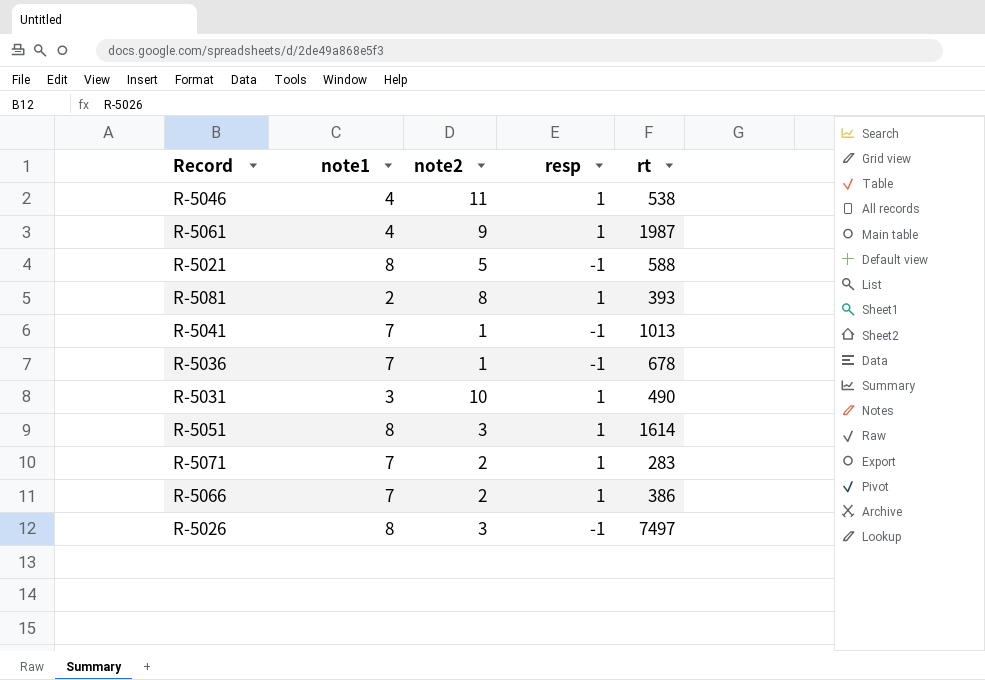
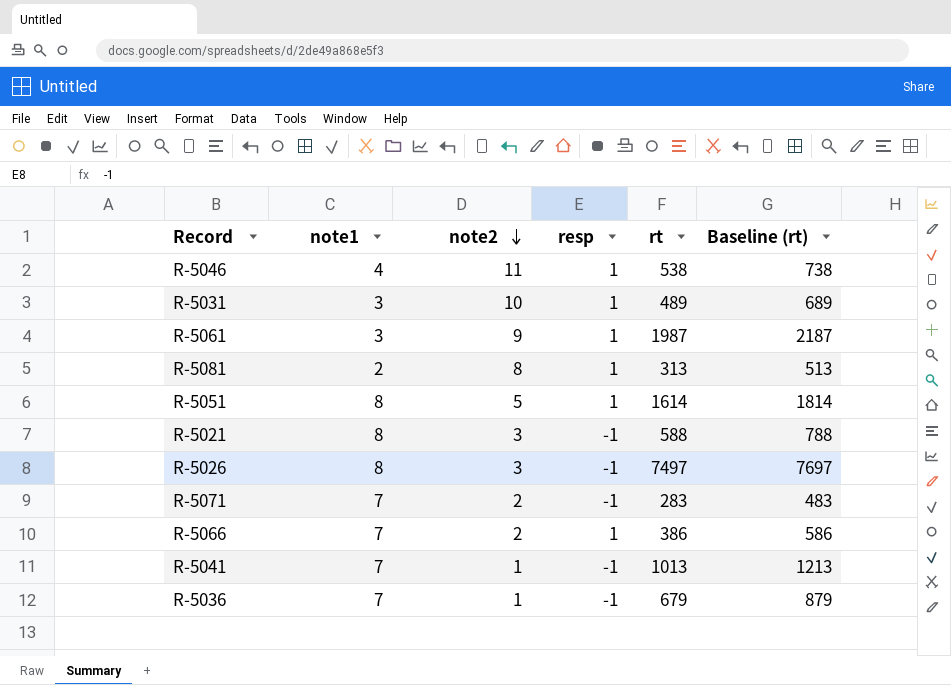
row order: none -> note2 descending
column Baseline (rt) | formula: none -> [rt] + 200
R-5031 | rt: 490 -> 489
R-5061 | note1: 4 -> 3
R-5081 | rt: 393 -> 313
R-5051 | note2: 3 -> 5
R-5021 | note2: 5 -> 3
R-5071 | resp: 1 -> -1
R-5036 | rt: 678 -> 679

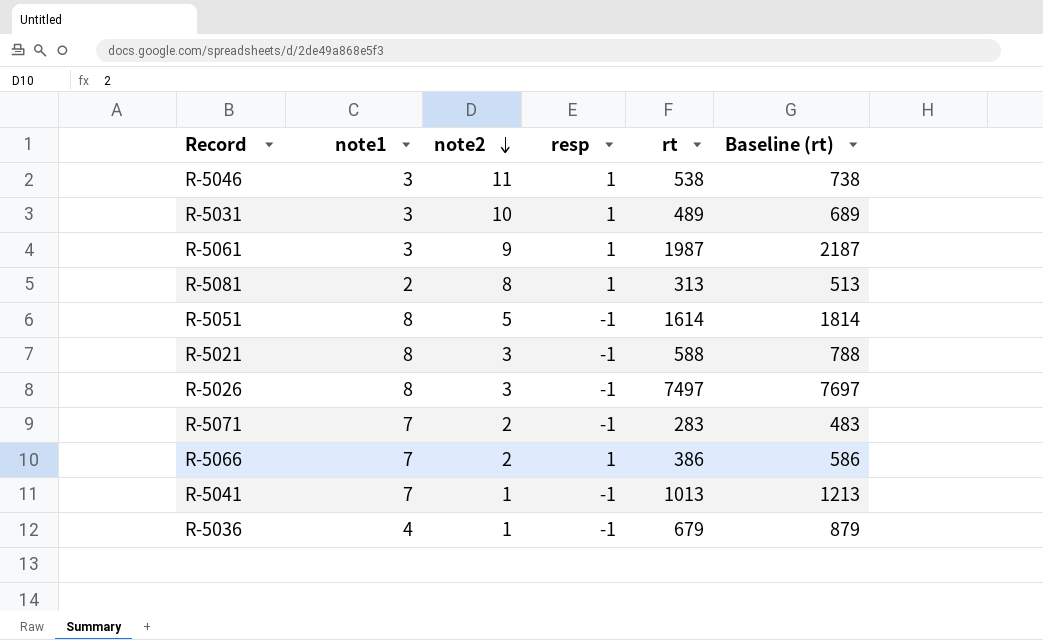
R-5046 | note1: 4 -> 3
R-5051 | resp: 1 -> -1
R-5036 | note1: 7 -> 4

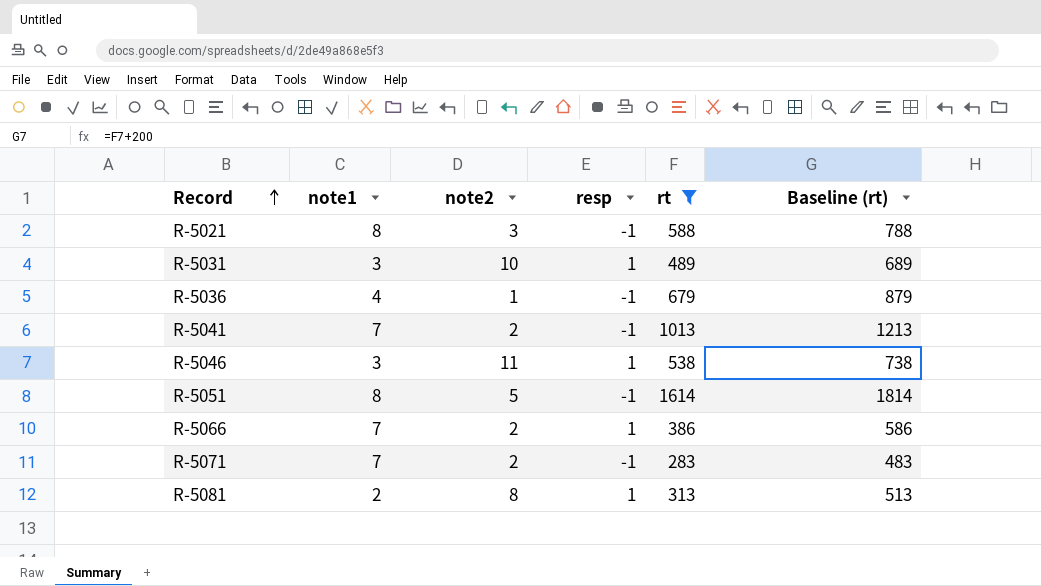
filter: none -> rt <= 1614
row order: note2 descending -> Record ascending
R-5041 | note2: 1 -> 2

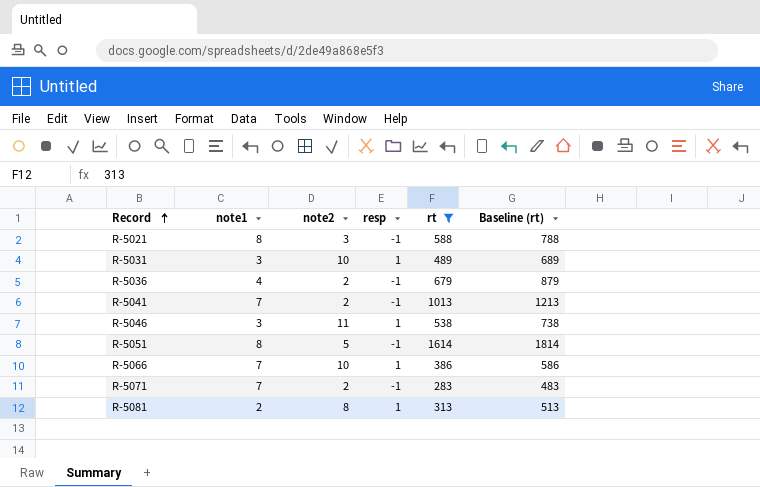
R-5036 | note2: 1 -> 2
R-5066 | note2: 2 -> 10

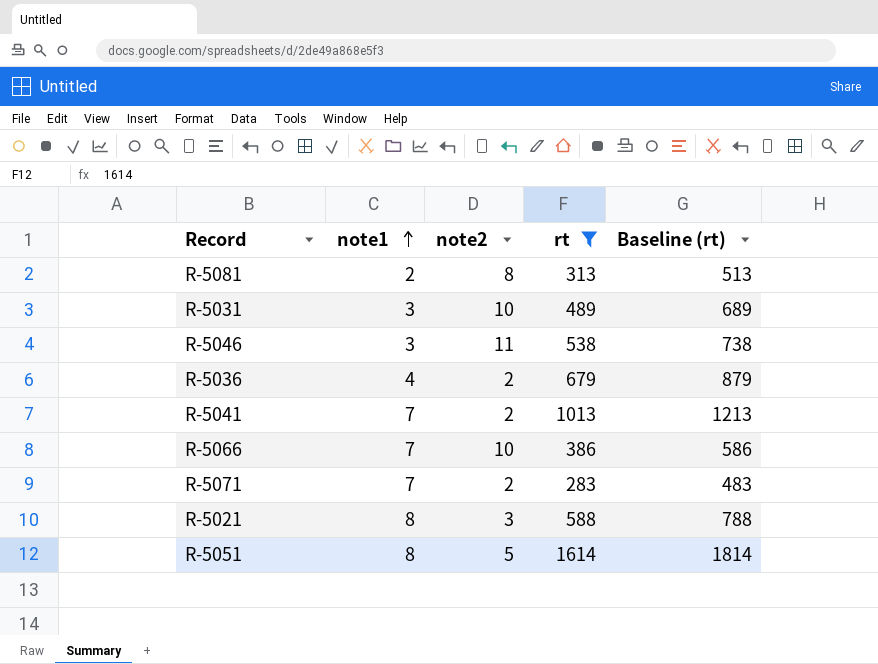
row order: Record ascending -> note1 ascending
column resp | position: 4 -> none

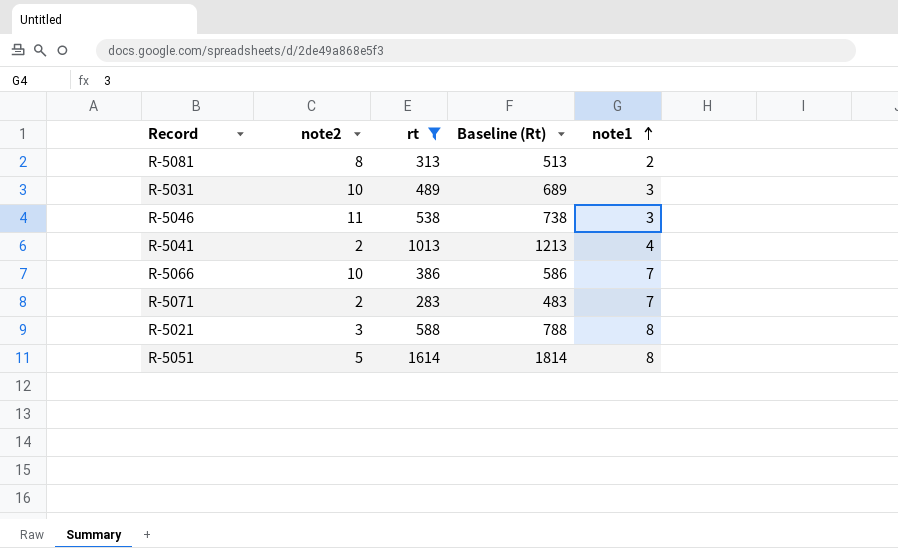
column name: Baseline (rt) -> Baseline (Rt)
column note1 | position: 2 -> 5
row R-5036: 4 | 2 | 679 | 879 -> none
R-5041 | note1: 7 -> 4

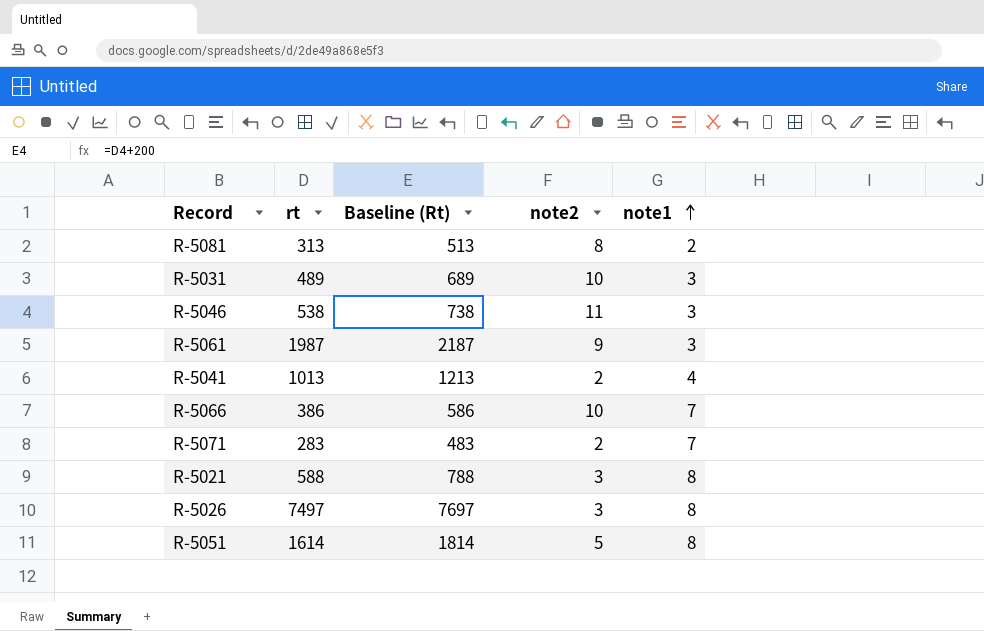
filter: rt <= 1614 -> none
column note2 | position: 2 -> 4

